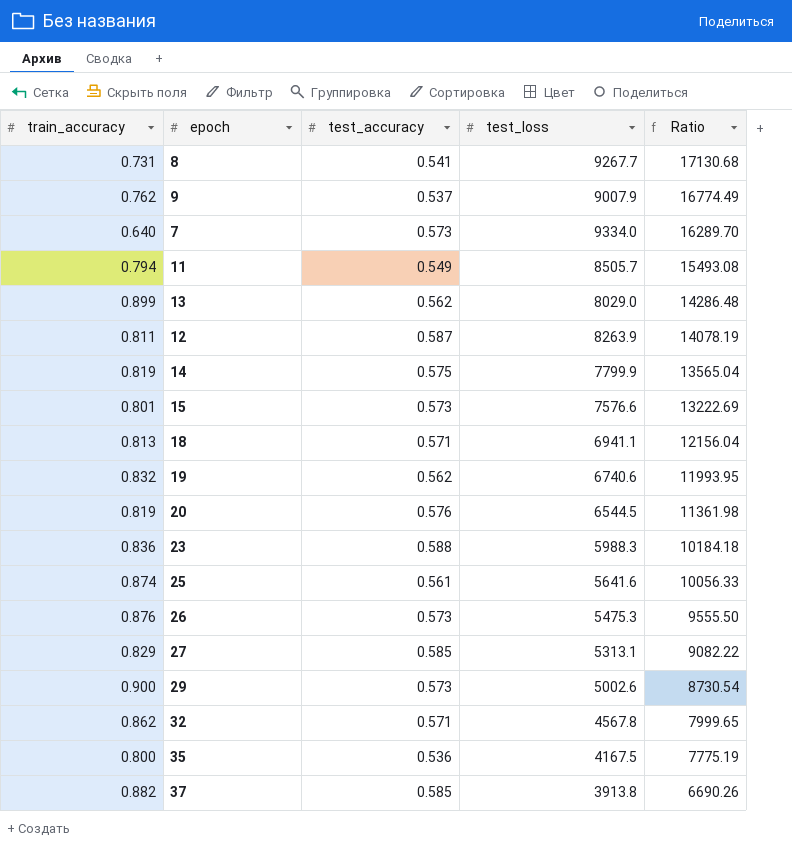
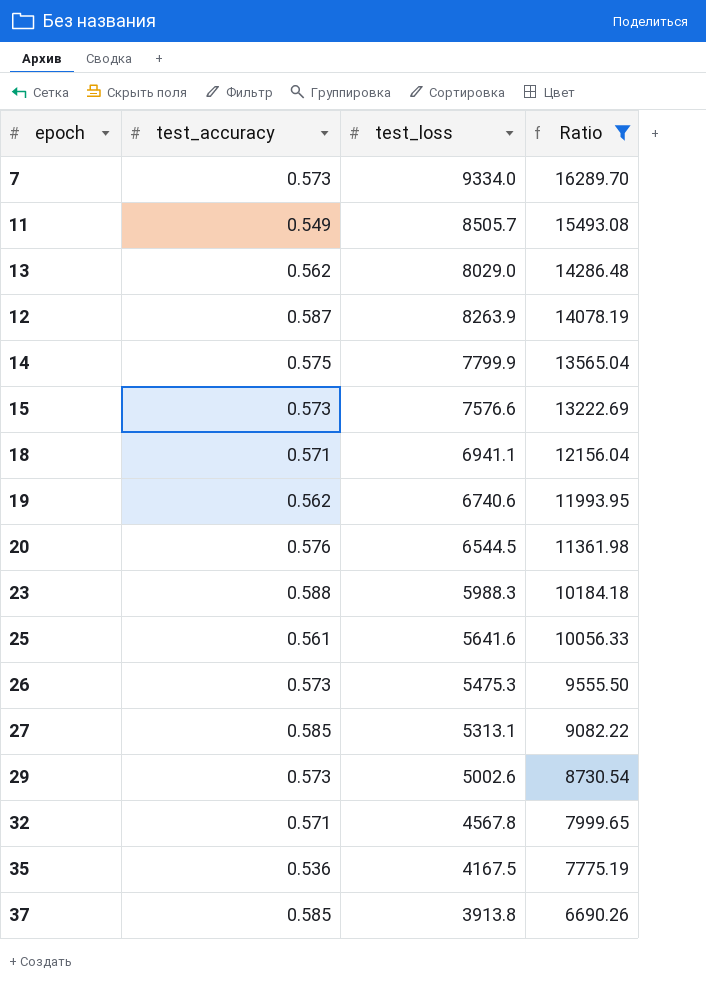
filter: none -> Ratio <= 16289.70
column train_accuracy | position: 1 -> none

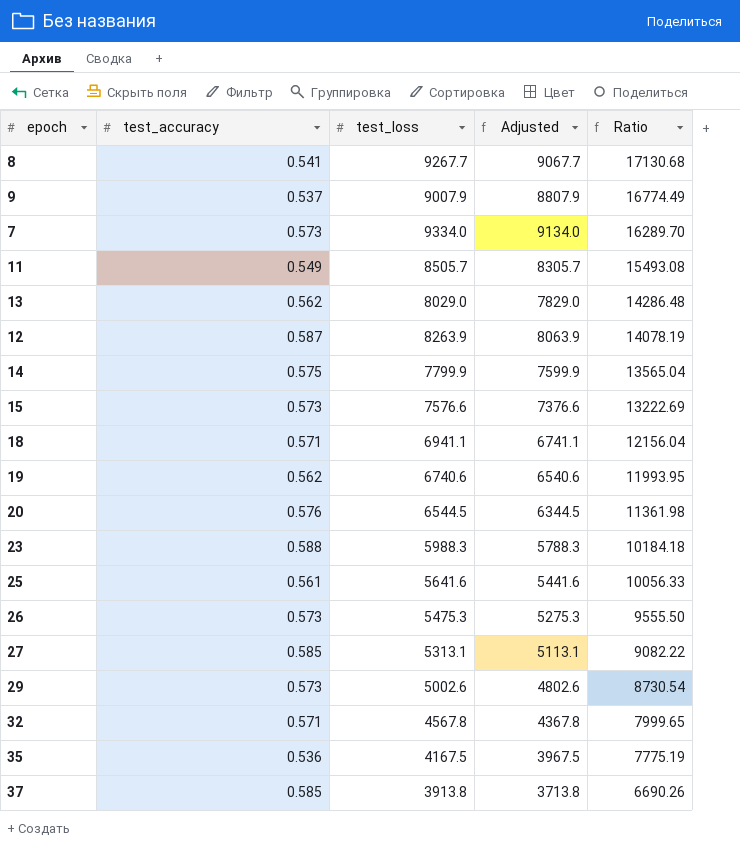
filter: Ratio <= 16289.70 -> none
column Adjusted | formula: none -> [test_loss] - 200

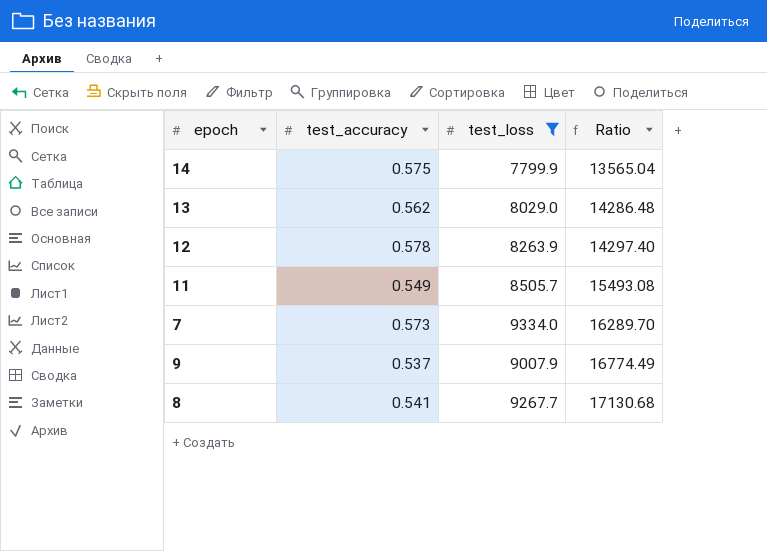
filter: none -> test_loss >= 7799.9
row order: Ratio descending -> Ratio ascending
column Adjusted | formula: [test_loss] - 200 -> none
12 | test_accuracy: 0.587 -> 0.578
12 | Ratio: 14078.19 -> 14297.40

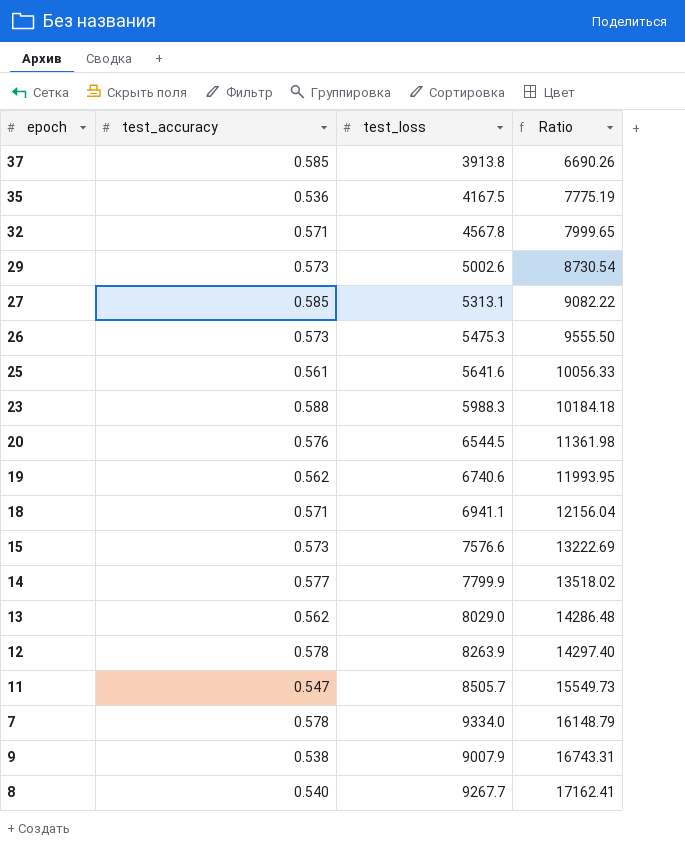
filter: test_loss >= 7799.9 -> none
14 | test_accuracy: 0.575 -> 0.577
14 | Ratio: 13565.04 -> 13518.02
11 | test_accuracy: 0.549 -> 0.547
11 | Ratio: 15493.08 -> 15549.73
7 | test_accuracy: 0.573 -> 0.578
7 | Ratio: 16289.70 -> 16148.79
9 | test_accuracy: 0.537 -> 0.538
9 | Ratio: 16774.49 -> 16743.31
8 | test_accuracy: 0.541 -> 0.540
8 | Ratio: 17130.68 -> 17162.41

